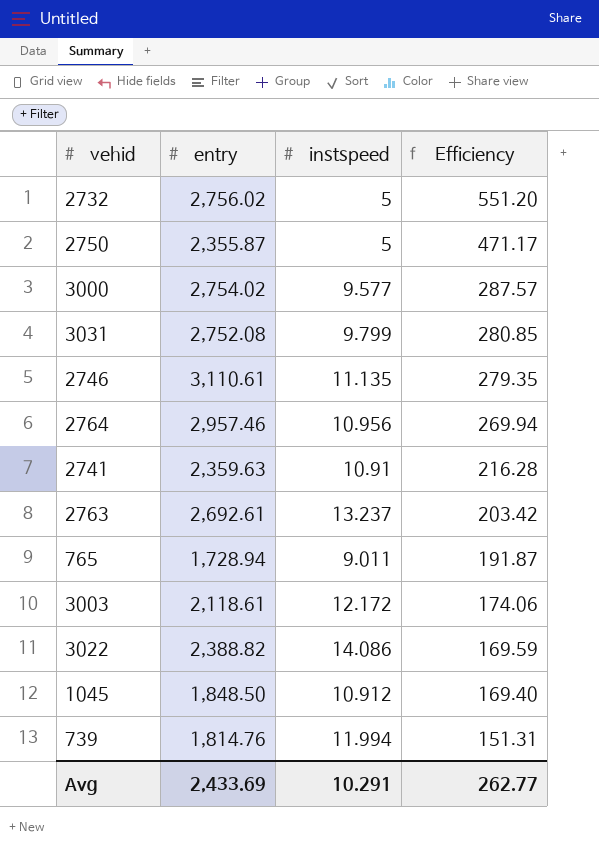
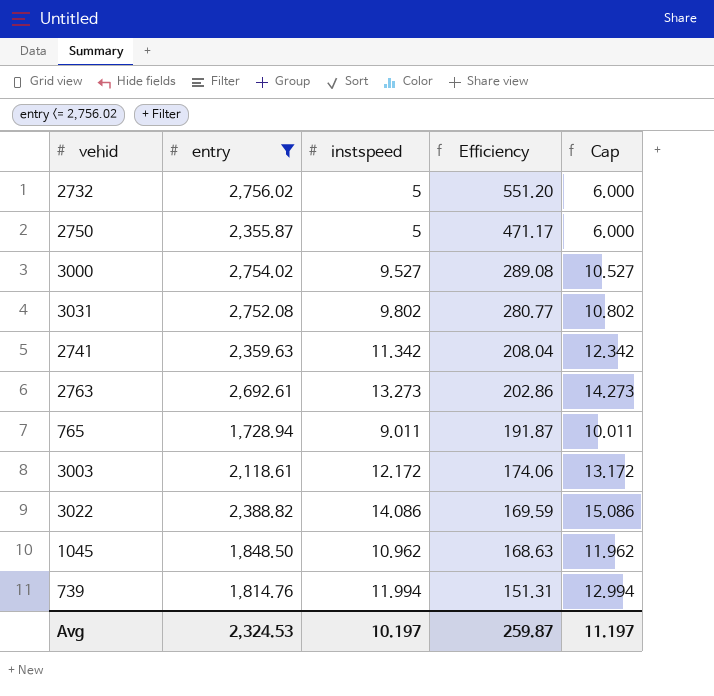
filter: none -> entry <= 2,756.02
column Cap | formula: none -> [instspeed] + 1
3000 | instspeed: 9.577 -> 9.527
3000 | Efficiency: 287.57 -> 289.08
3031 | instspeed: 9.799 -> 9.802
3031 | Efficiency: 280.85 -> 280.77
2741 | instspeed: 10.91 -> 11.342
2741 | Efficiency: 216.28 -> 208.04
2763 | instspeed: 13.237 -> 13.273
2763 | Efficiency: 203.42 -> 202.86
1045 | instspeed: 10.912 -> 10.962
1045 | Efficiency: 169.40 -> 168.63
Avg | entry: 2,433.69 -> 2,324.53
Avg | instspeed: 10.291 -> 10.197
Avg | Efficiency: 262.77 -> 259.87

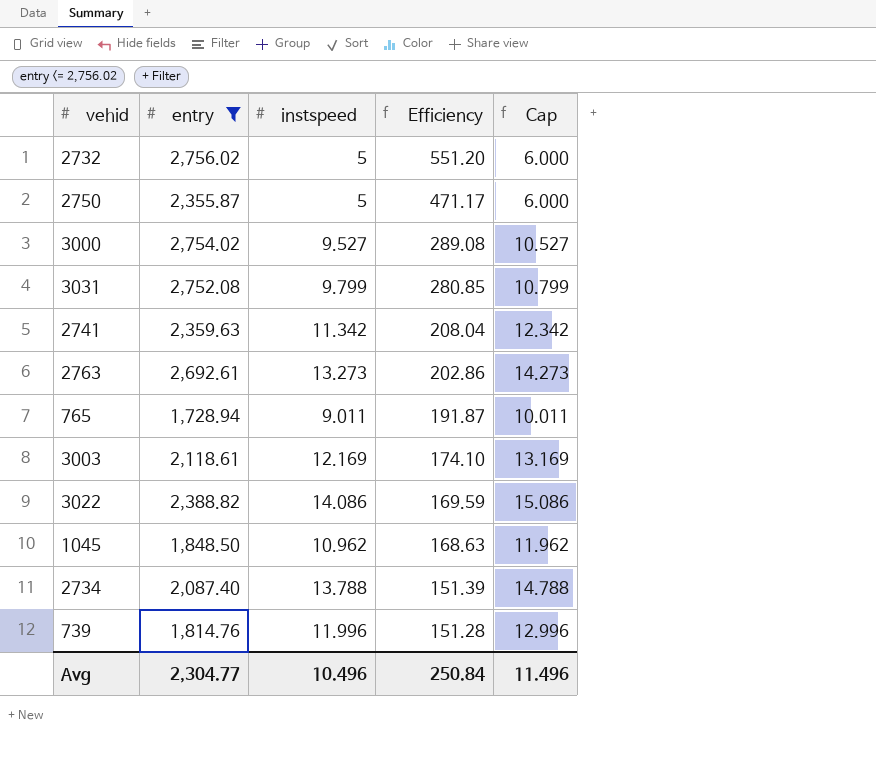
3031 | instspeed: 9.802 -> 9.799
3031 | Efficiency: 280.77 -> 280.85
3031 | Cap: 10.802 -> 10.799
3003 | instspeed: 12.172 -> 12.169
3003 | Efficiency: 174.06 -> 174.10
3003 | Cap: 13.172 -> 13.169
row 2734: none -> 2,087.40 | 13.788 | 151.39 | 14.788
739 | instspeed: 11.994 -> 11.996
739 | Efficiency: 151.31 -> 151.28
739 | Cap: 12.994 -> 12.996
Avg | entry: 2,324.53 -> 2,304.77
Avg | instspeed: 10.197 -> 10.496
Avg | Efficiency: 259.87 -> 250.84
Avg | Cap: 11.197 -> 11.496

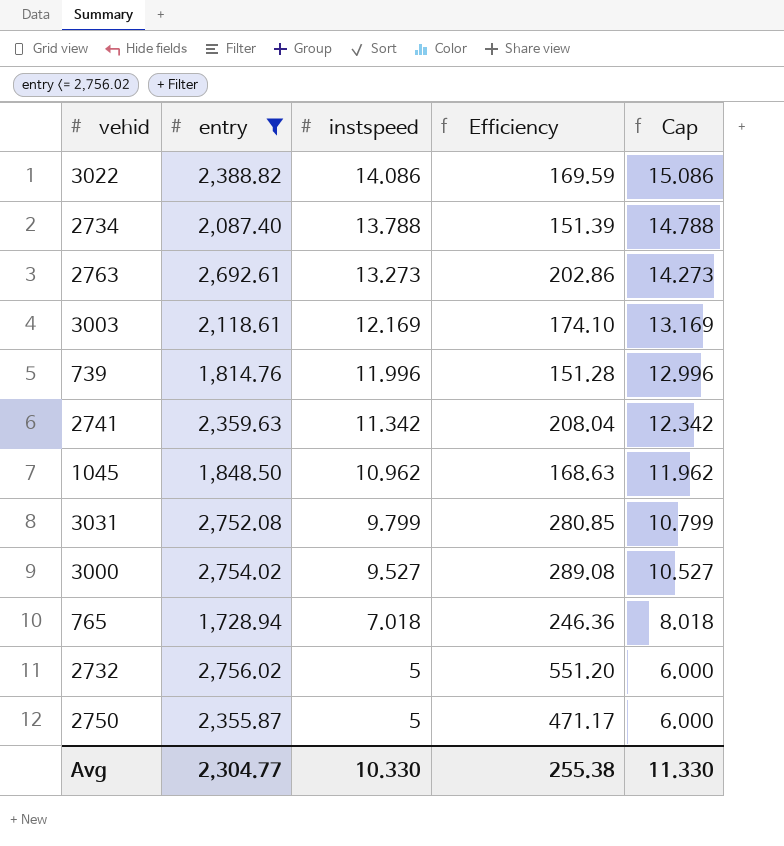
row order: Efficiency descending -> instspeed descending
765 | instspeed: 9.011 -> 7.018
765 | Efficiency: 191.87 -> 246.36
765 | Cap: 10.011 -> 8.018
Avg | instspeed: 10.496 -> 10.330
Avg | Efficiency: 250.84 -> 255.38
Avg | Cap: 11.496 -> 11.330

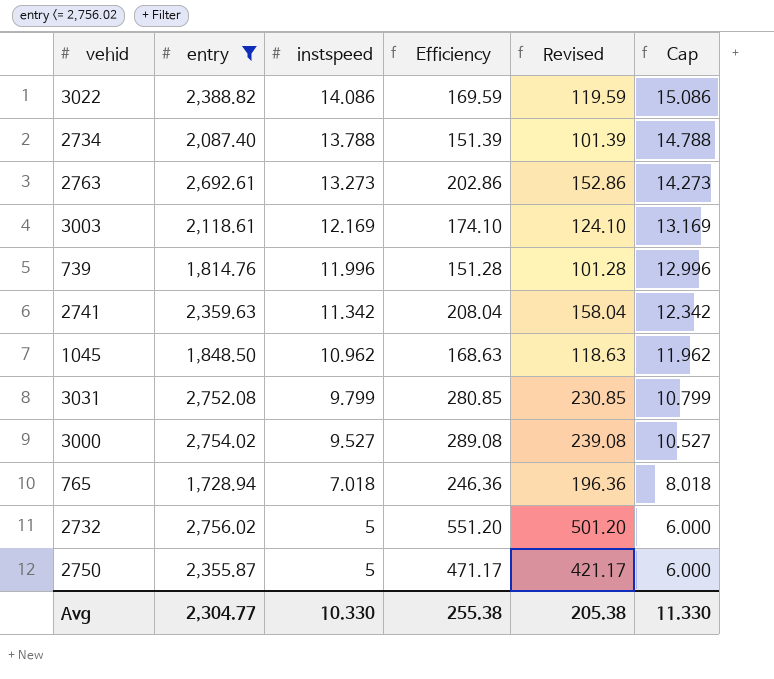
column Revised | formula: none -> [Efficiency] - 50

